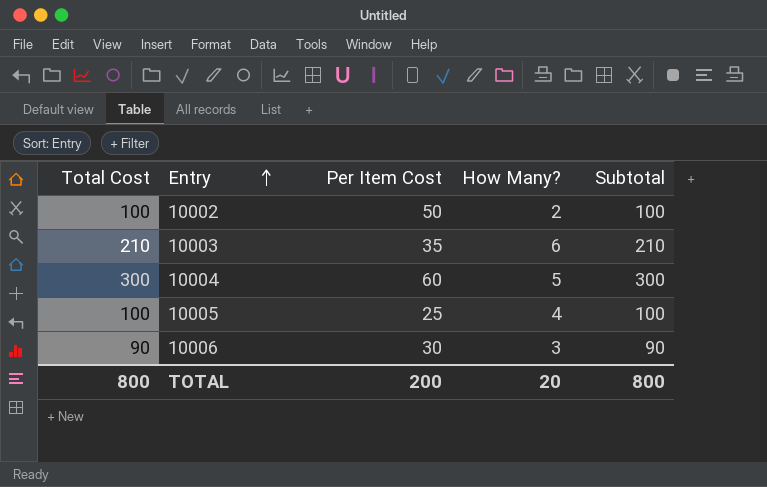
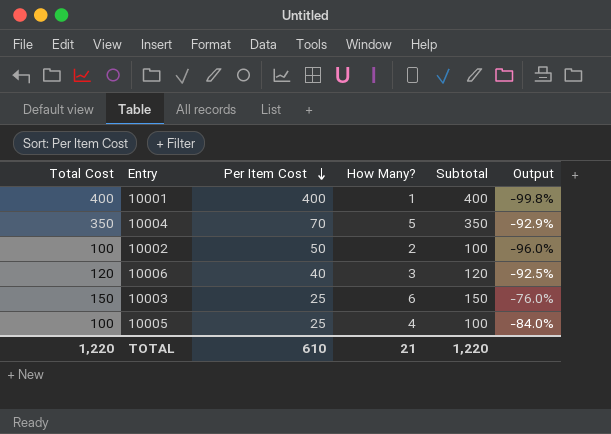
row order: Entry ascending -> Per Item Cost descending
column Output | formula: none -> ([How Many?] - [Per Item Cost]) / [Per Item Cost]
row 10001: none -> 400 | 400 | 1 | 400 | -99.8%
10004 | Total Cost: 300 -> 350
10004 | Per Item Cost: 60 -> 70
10004 | Subtotal: 300 -> 350
10006 | Total Cost: 90 -> 120
10006 | Per Item Cost: 30 -> 40
10006 | Subtotal: 90 -> 120
10003 | Total Cost: 210 -> 150
10003 | Per Item Cost: 35 -> 25
10003 | Subtotal: 210 -> 150
TOTAL | Total Cost: 800 -> 1,220
TOTAL | Per Item Cost: 200 -> 610
TOTAL | How Many?: 20 -> 21
TOTAL | Subtotal: 800 -> 1,220

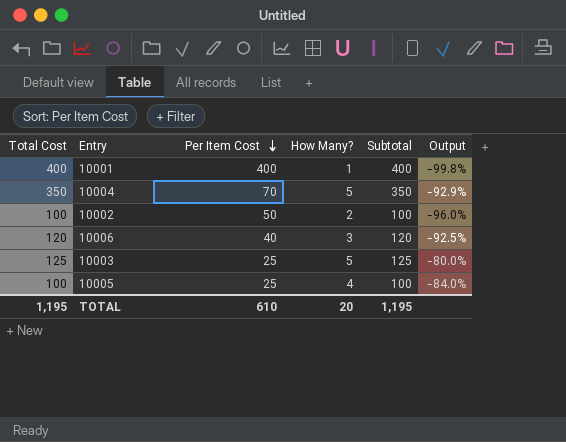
10003 | Total Cost: 150 -> 125
10003 | How Many?: 6 -> 5
10003 | Subtotal: 150 -> 125
10003 | Output: -76.0% -> -80.0%
TOTAL | Total Cost: 1,220 -> 1,195
TOTAL | How Many?: 21 -> 20
TOTAL | Subtotal: 1,220 -> 1,195

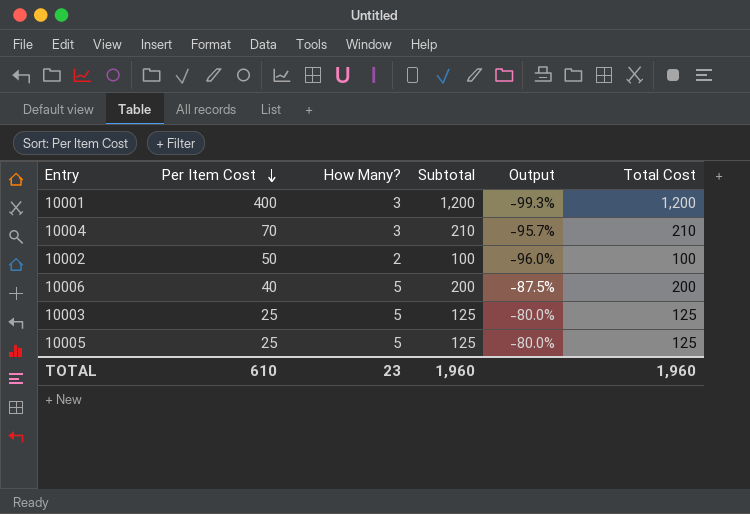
column Total Cost | position: 1 -> 6
10001 | How Many?: 1 -> 3
10001 | Subtotal: 400 -> 1,200
10001 | Output: -99.8% -> -99.3%
10001 | Total Cost: 400 -> 1,200
10004 | How Many?: 5 -> 3
10004 | Subtotal: 350 -> 210
10004 | Output: -92.9% -> -95.7%
10004 | Total Cost: 350 -> 210
10006 | How Many?: 3 -> 5
10006 | Subtotal: 120 -> 200
10006 | Output: -92.5% -> -87.5%
10006 | Total Cost: 120 -> 200
10005 | How Many?: 4 -> 5
10005 | Subtotal: 100 -> 125
10005 | Output: -84.0% -> -80.0%
10005 | Total Cost: 100 -> 125
TOTAL | How Many?: 20 -> 23
TOTAL | Subtotal: 1,195 -> 1,960
TOTAL | Total Cost: 1,195 -> 1,960

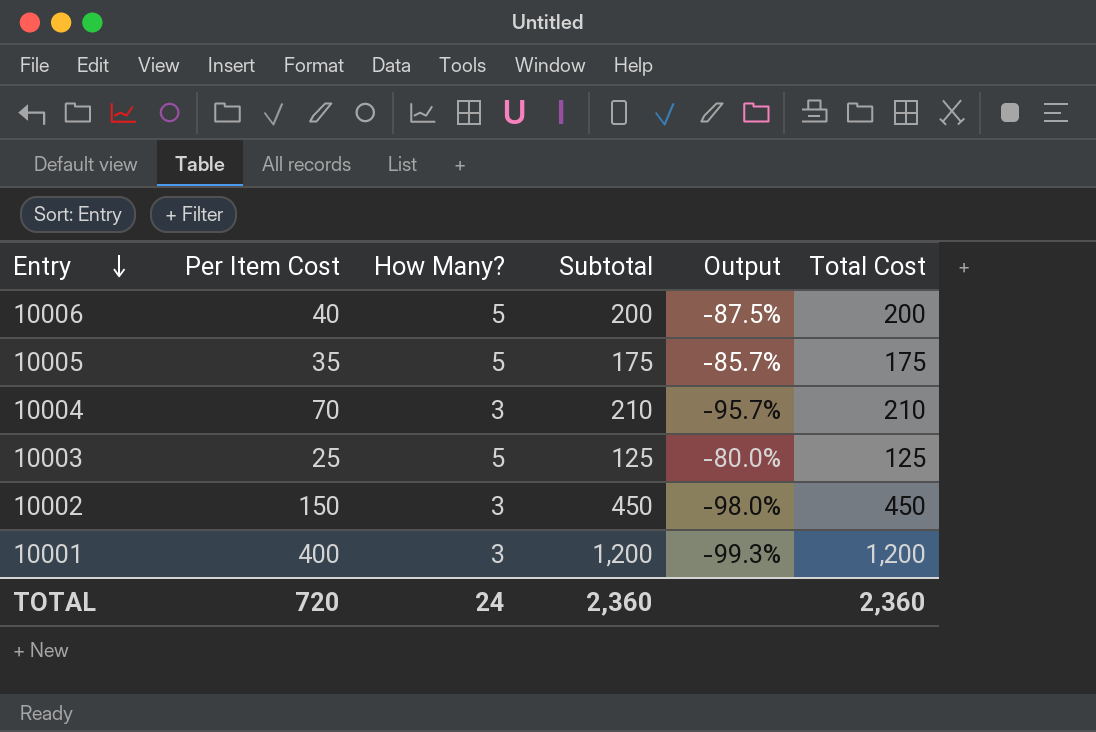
row order: Per Item Cost descending -> Entry descending
10005 | Per Item Cost: 25 -> 35
10005 | Subtotal: 125 -> 175
10005 | Output: -80.0% -> -85.7%
10005 | Total Cost: 125 -> 175
10002 | Per Item Cost: 50 -> 150
10002 | How Many?: 2 -> 3
10002 | Subtotal: 100 -> 450
10002 | Output: -96.0% -> -98.0%
10002 | Total Cost: 100 -> 450
TOTAL | Per Item Cost: 610 -> 720
TOTAL | How Many?: 23 -> 24
TOTAL | Subtotal: 1,960 -> 2,360
TOTAL | Total Cost: 1,960 -> 2,360

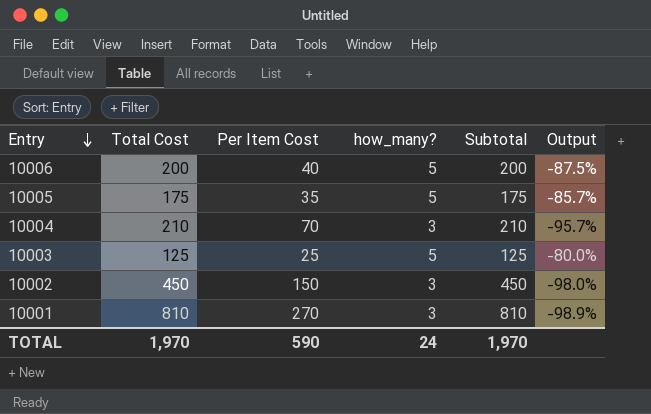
column Total Cost | position: 6 -> 2
column name: How Many? -> how_many?
10001 | Total Cost: 1,200 -> 810
10001 | Per Item Cost: 400 -> 270
10001 | Subtotal: 1,200 -> 810
10001 | Output: -99.3% -> -98.9%
TOTAL | Total Cost: 2,360 -> 1,970
TOTAL | Per Item Cost: 720 -> 590
TOTAL | Subtotal: 2,360 -> 1,970

